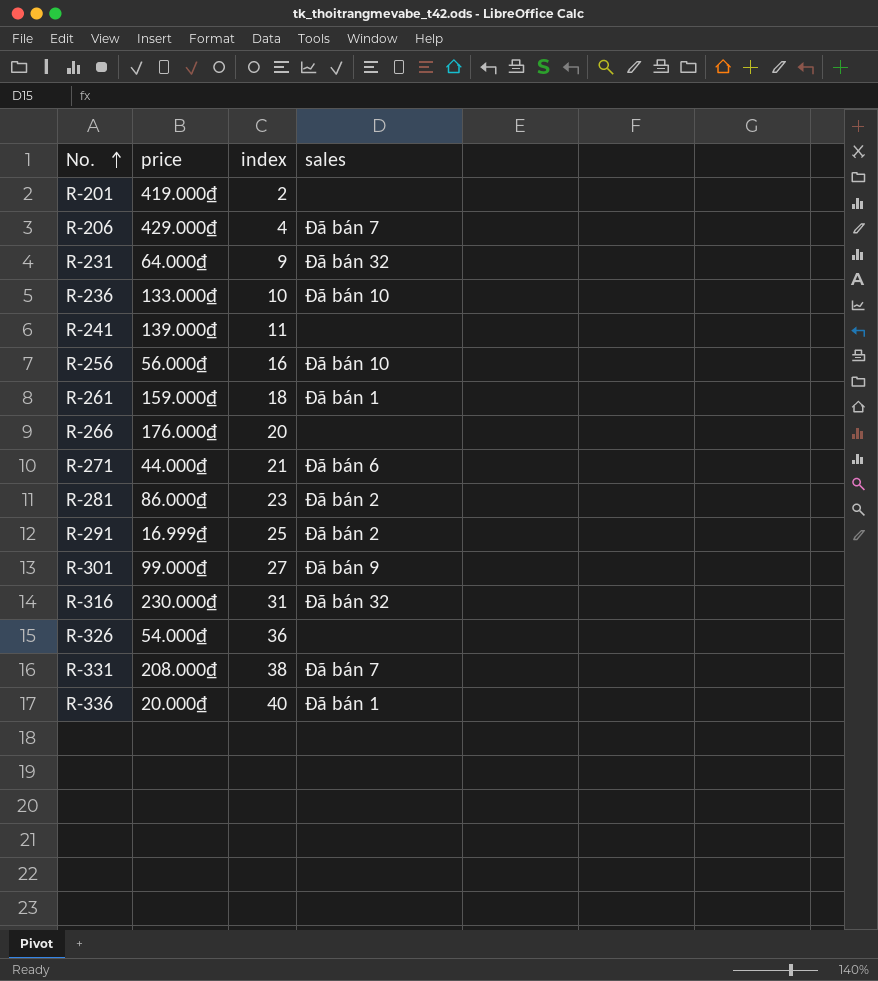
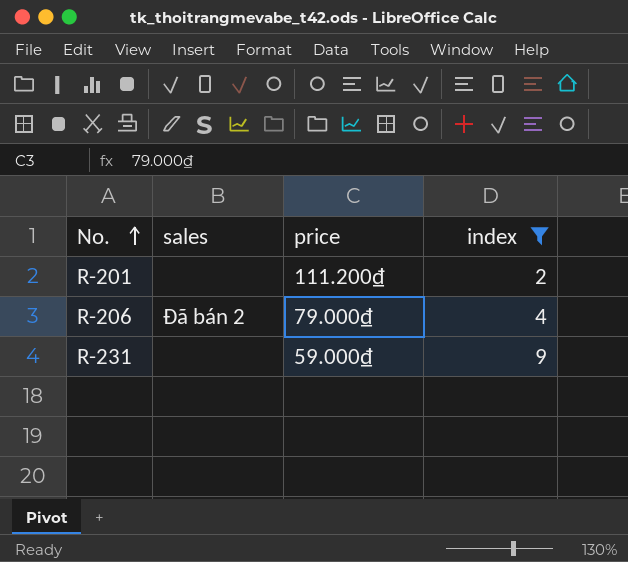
filter: none -> index <= 9
column sales | position: 4 -> 2
R-201 | price: 419.000₫ -> 111.200₫
R-206 | sales: Đã bán 7 -> Đã bán 2
R-206 | price: 429.000₫ -> 79.000₫
R-231 | sales: Đã bán 32 -> none
R-231 | price: 64.000₫ -> 59.000₫

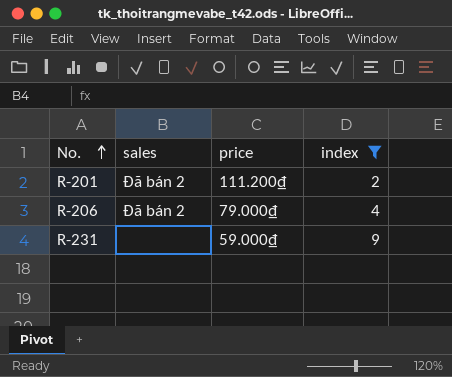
R-201 | sales: none -> Đã bán 2

